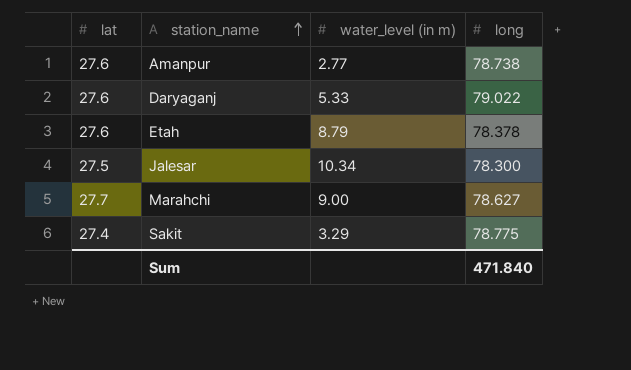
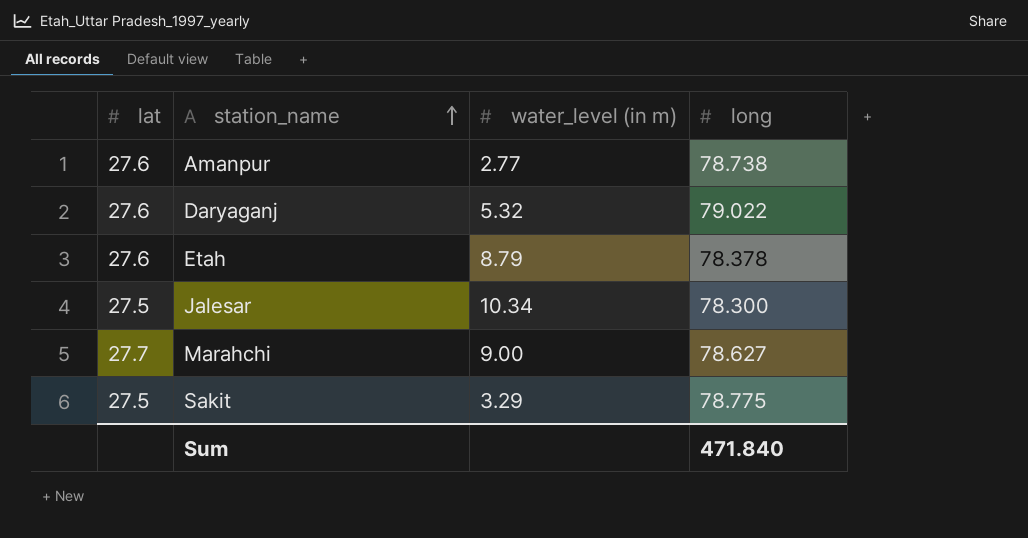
Daryaganj | water_level (in m): 5.33 -> 5.32
Sakit | lat: 27.4 -> 27.5

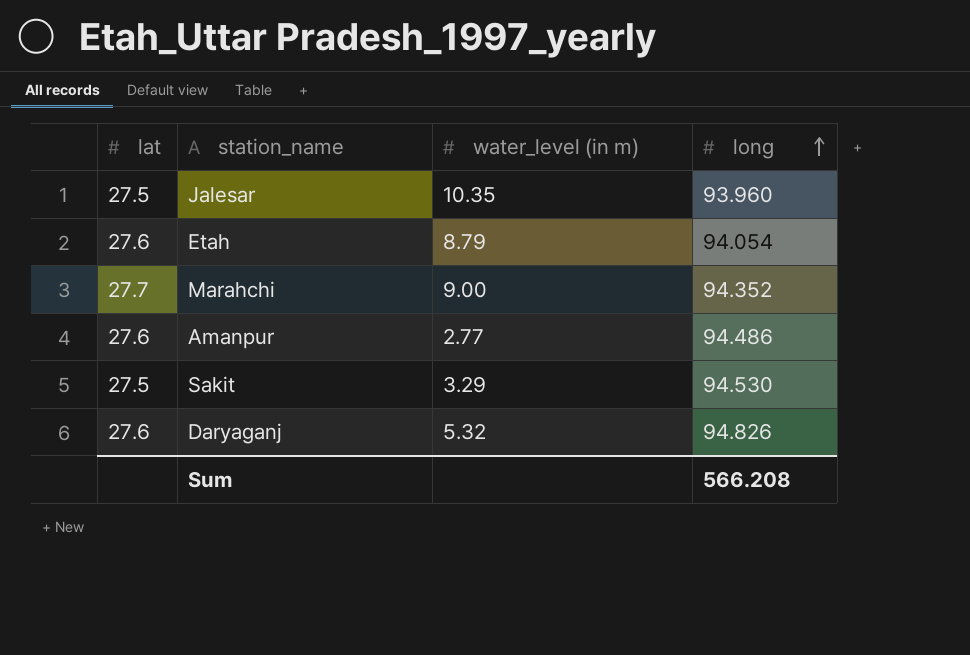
row order: station_name ascending -> long ascending
Jalesar | water_level (in m): 10.34 -> 10.35
Jalesar | long: 78.300 -> 93.960
Etah | long: 78.378 -> 94.054
Marahchi | long: 78.627 -> 94.352
Amanpur | long: 78.738 -> 94.486
Sakit | long: 78.775 -> 94.530
Daryaganj | long: 79.022 -> 94.826
Sum | long: 471.840 -> 566.208

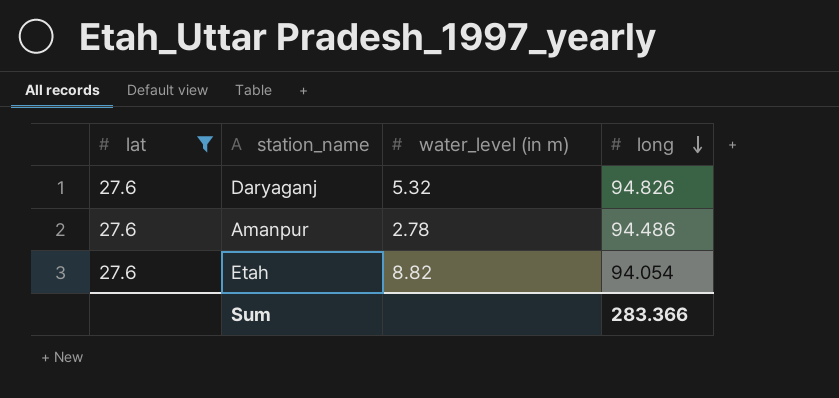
filter: none -> lat = 27.6
row order: long ascending -> long descending
Amanpur | water_level (in m): 2.77 -> 2.78
Etah | water_level (in m): 8.79 -> 8.82
Sum | long: 566.208 -> 283.366

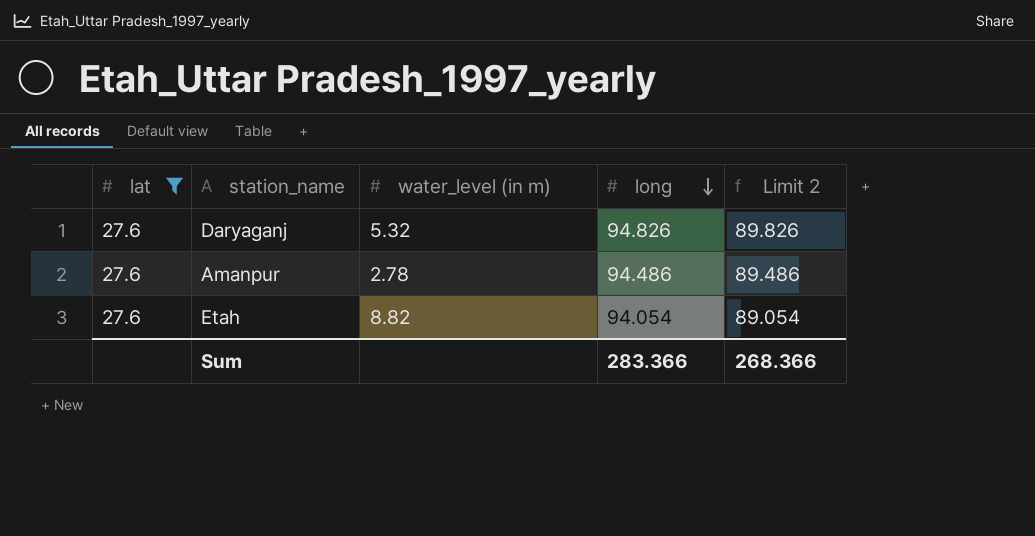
column Limit 2 | formula: none -> [long] - 5

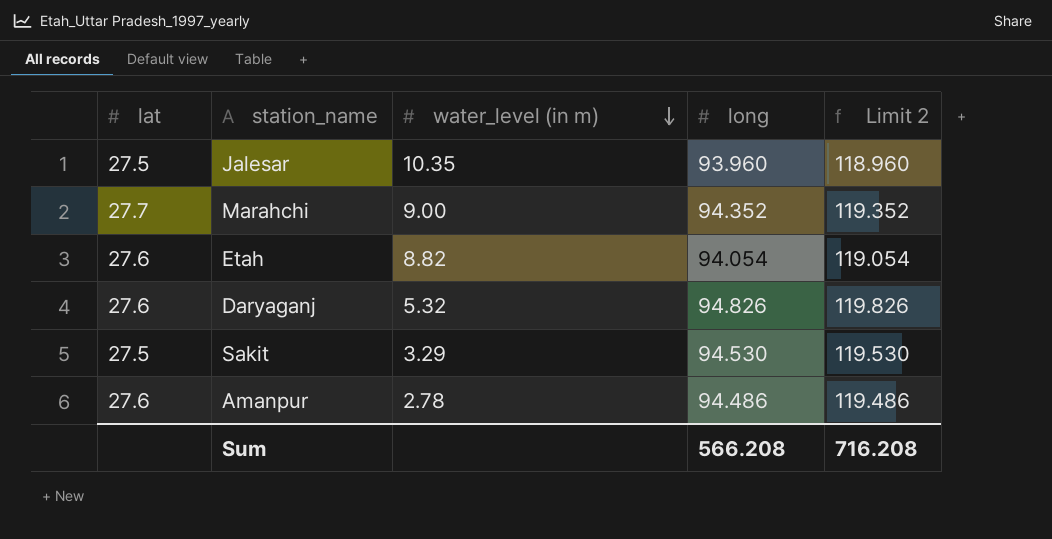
filter: lat = 27.6 -> none
row order: long descending -> water_level (in m) descending
column Limit 2 | formula: [long] - 5 -> [long] + 25
Sum | long: 283.366 -> 566.208
Sum | Limit 2: 268.366 -> 716.208

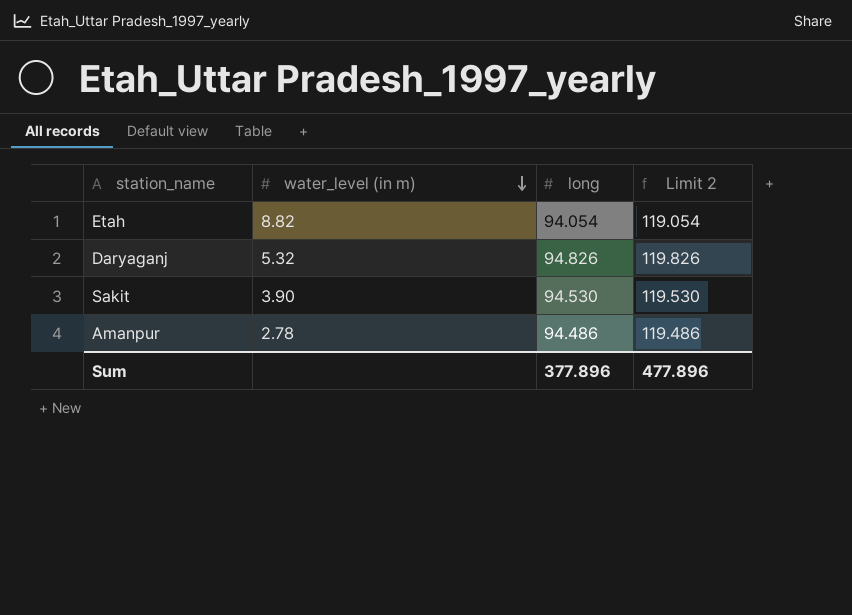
column lat | position: 1 -> none
row Jalesar: 27.5 | 10.35 | 93.960 | 118.960 -> none
row Marahchi: 27.7 | 9.00 | 94.352 | 119.352 -> none
Sakit | water_level (in m): 3.29 -> 3.90
Sum | long: 566.208 -> 377.896
Sum | Limit 2: 716.208 -> 477.896

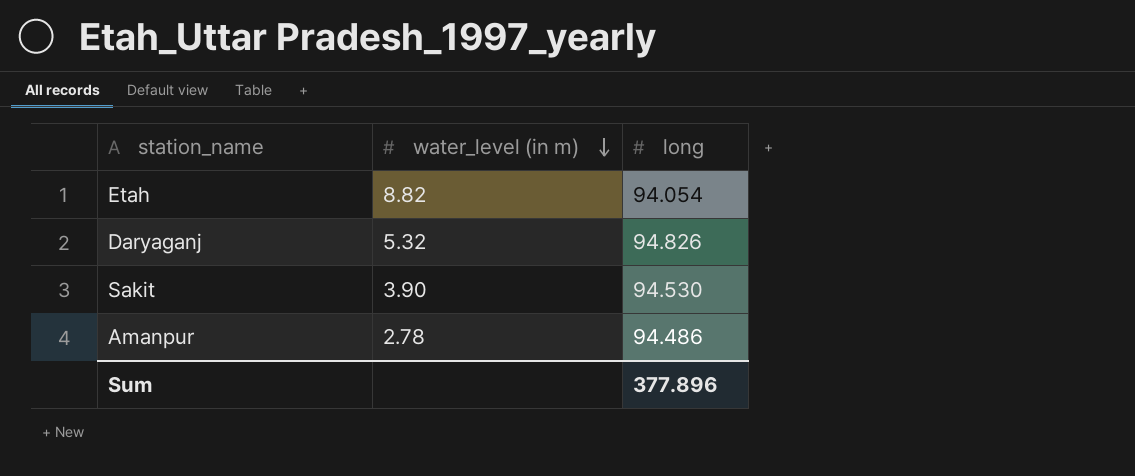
column Limit 2 | formula: [long] + 25 -> none

